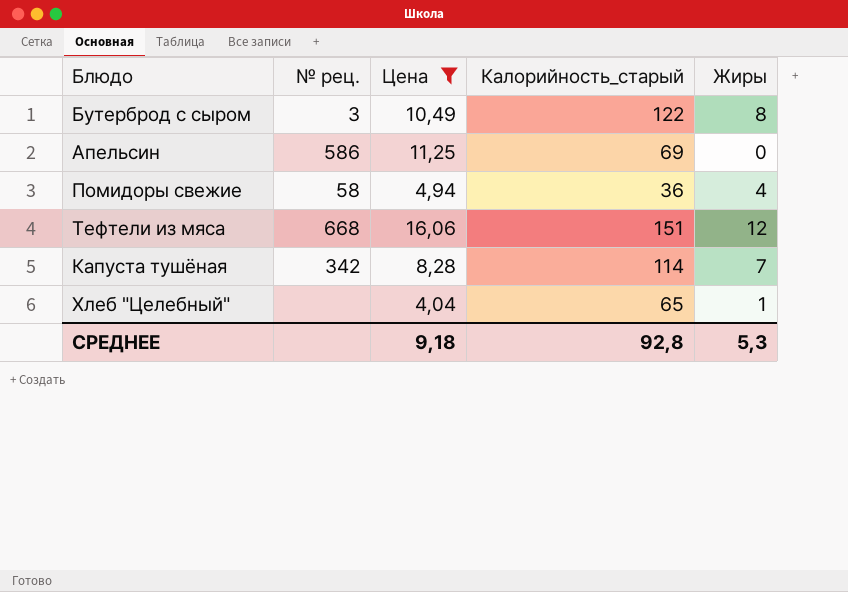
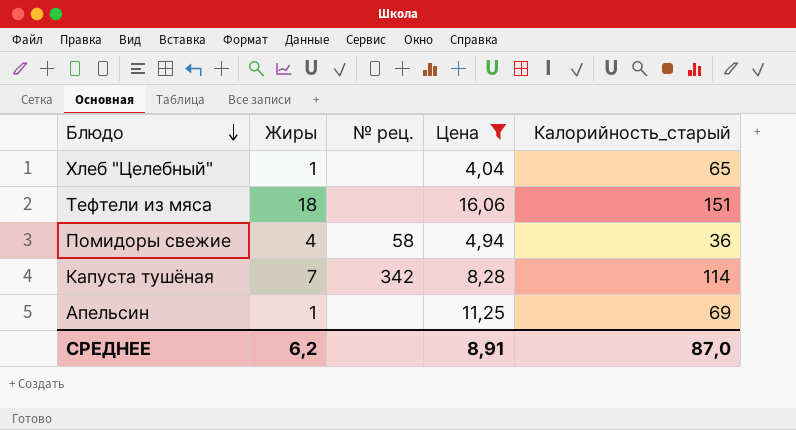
row order: none -> Блюдо descending
column Жиры | position: 5 -> 2
row Бутерброд с сыром: 3 | 10,49 | 122 | 8 -> none
Тефтели из мяса | Жиры: 12 -> 18
Тефтели из мяса | № рец.: 668 -> none
Апельсин | Жиры: 0 -> 1
Апельсин | № рец.: 586 -> none
СРЕДНЕЕ | Жиры: 5,3 -> 6,2
СРЕДНЕЕ | Цена: 9,18 -> 8,91
СРЕДНЕЕ | Калорийность_старый: 92,8 -> 87,0

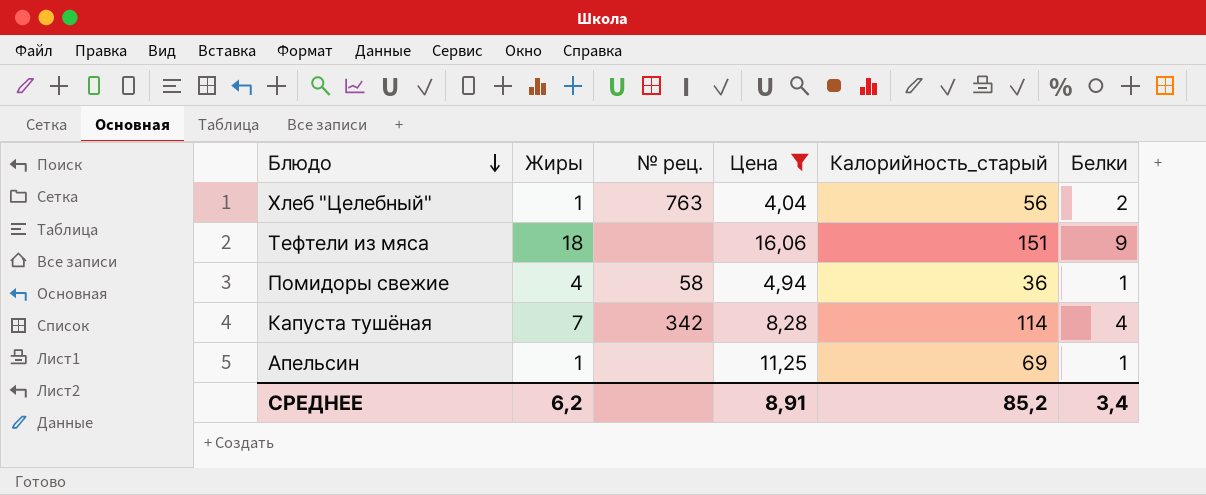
column Белки | position: none -> 6
Хлеб "Целебный" | № рец.: none -> 763
Хлеб "Целебный" | Калорийность_старый: 65 -> 56
СРЕДНЕЕ | Калорийность_старый: 87,0 -> 85,2

